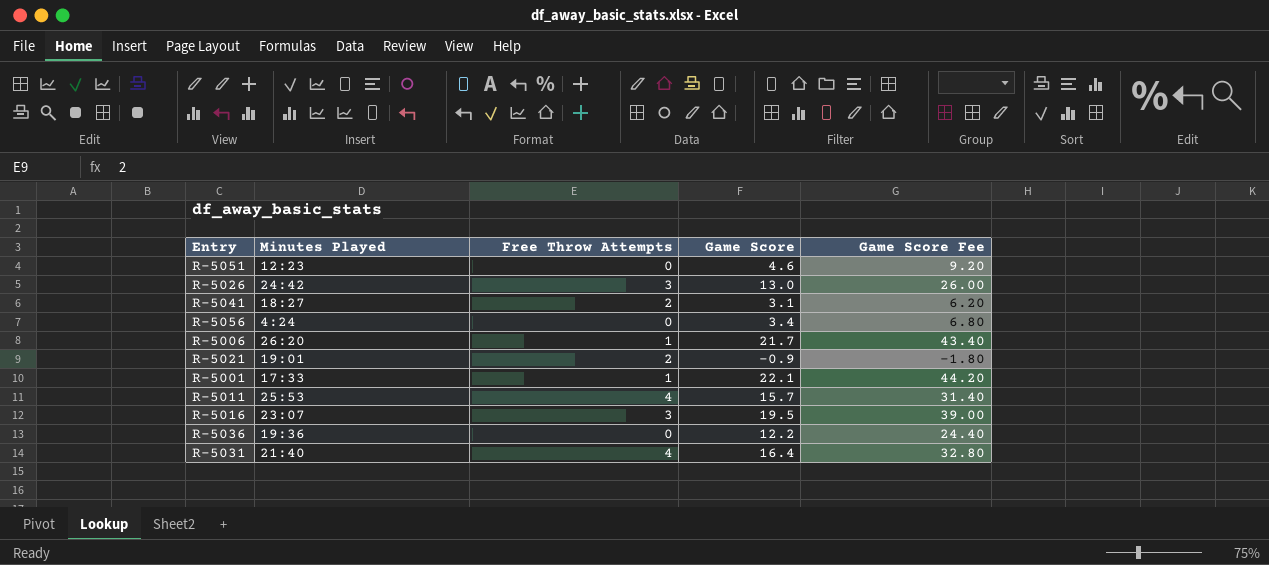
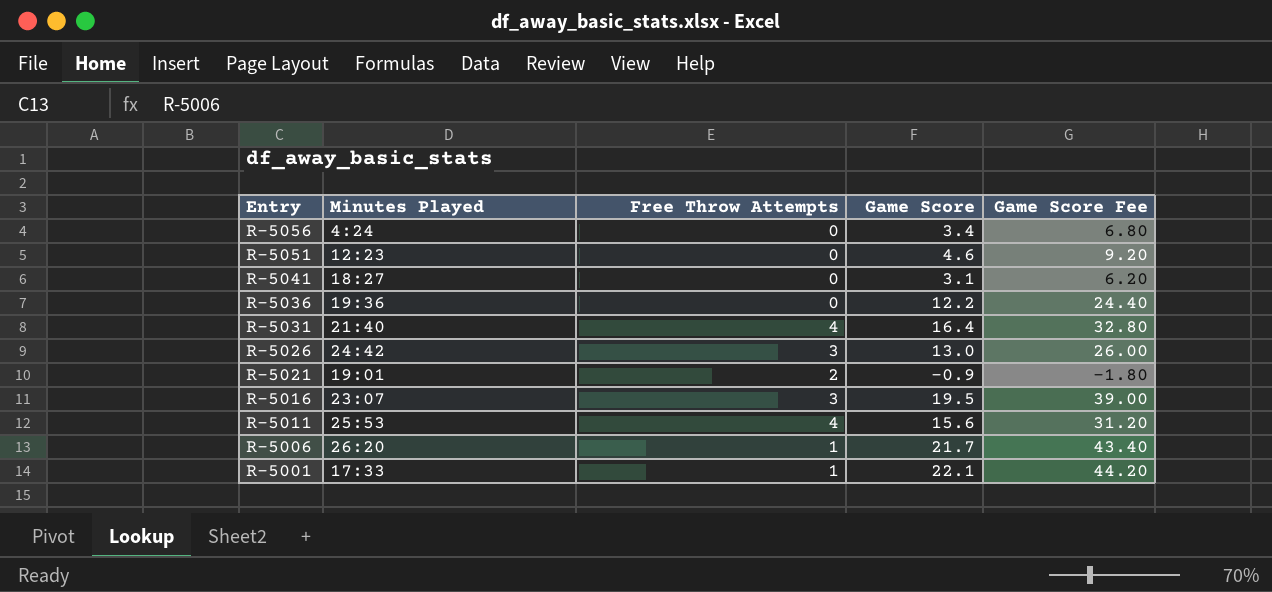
row order: none -> Entry descending
R-5041 | Free Throw Attempts: 2 -> 0
R-5011 | Game Score: 15.7 -> 15.6
R-5011 | Game Score Fee: 31.40 -> 31.20

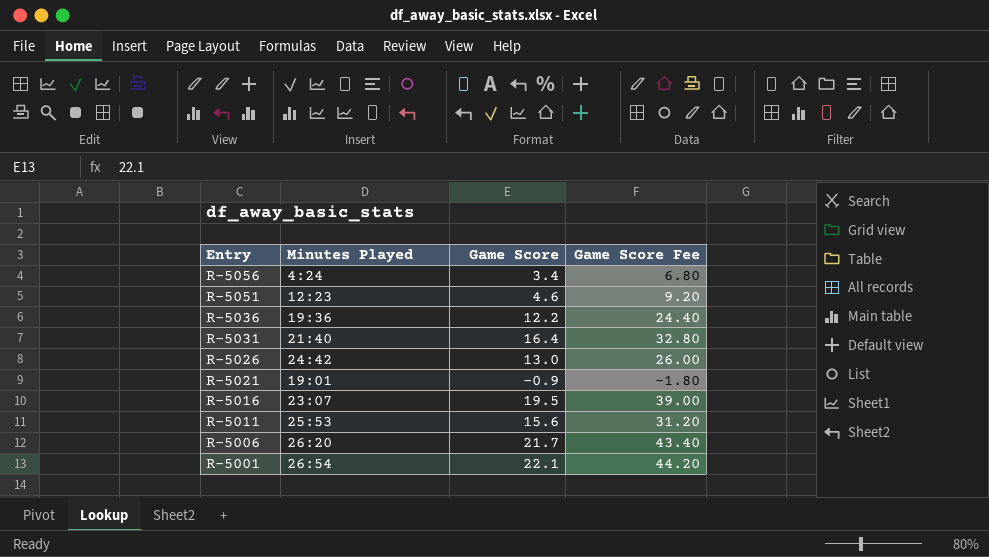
column Free Throw Attempts | position: 3 -> none
row R-5041: 18:27 | 0 | 3.1 | 6.20 -> none
R-5001 | Minutes Played: 17:33 -> 26:54

